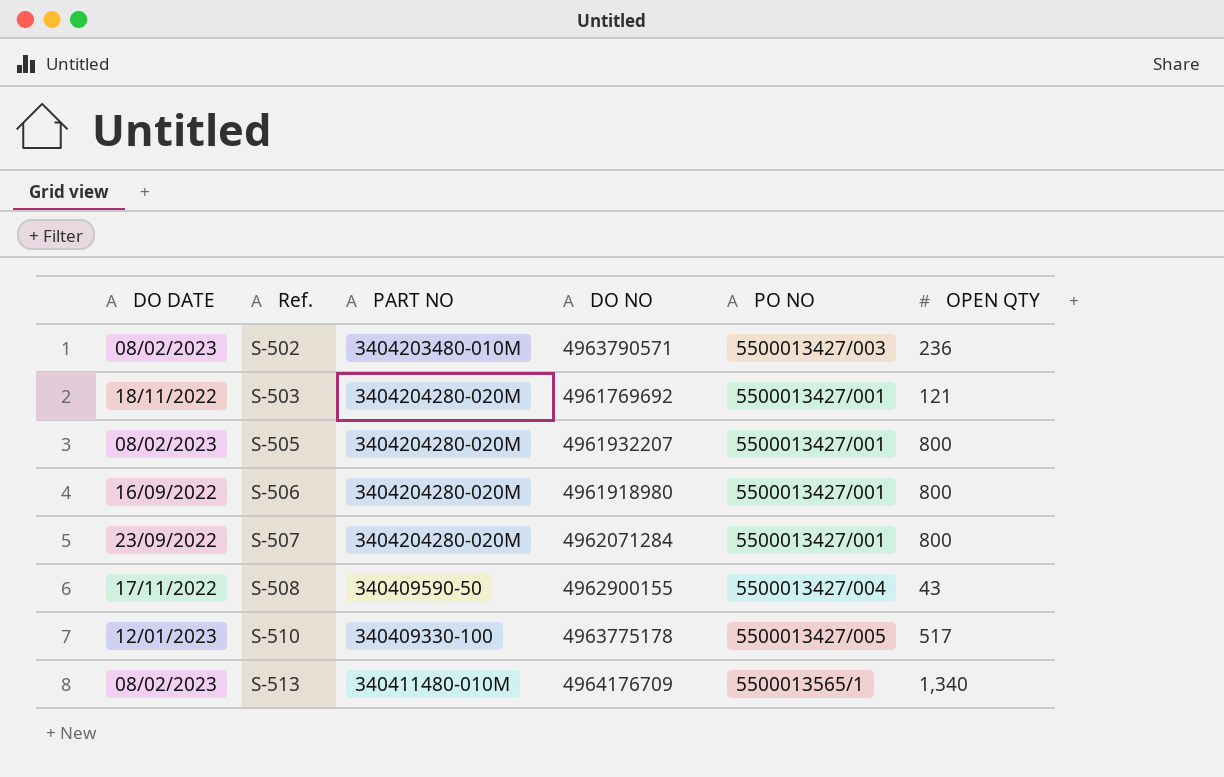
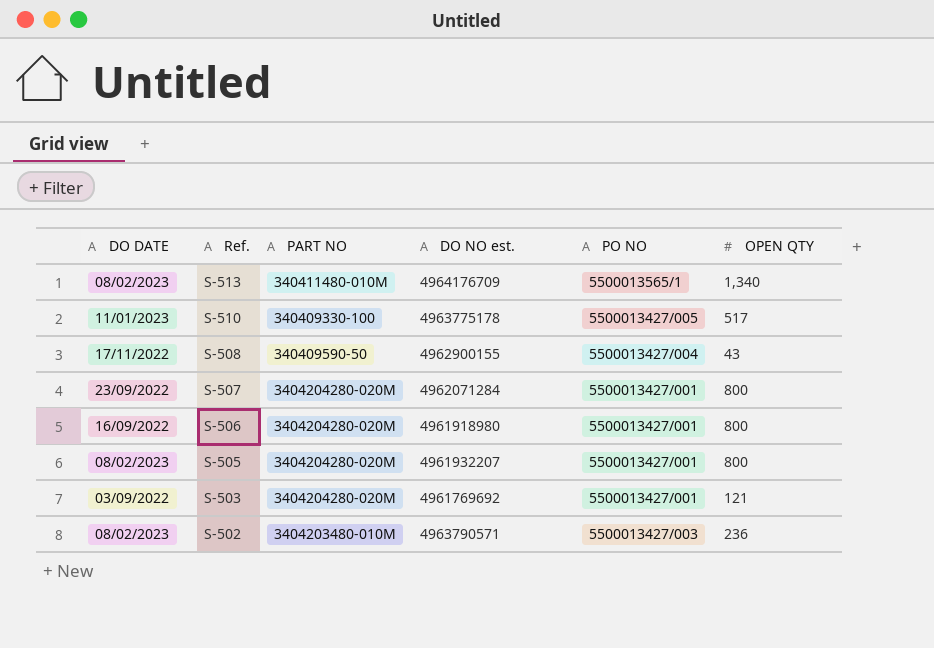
row order: Ref. ascending -> Ref. descending
column name: DO NO -> DO NO est.
S-510 | DO DATE: 12/01/2023 -> 11/01/2023
S-503 | DO DATE: 18/11/2022 -> 03/09/2022

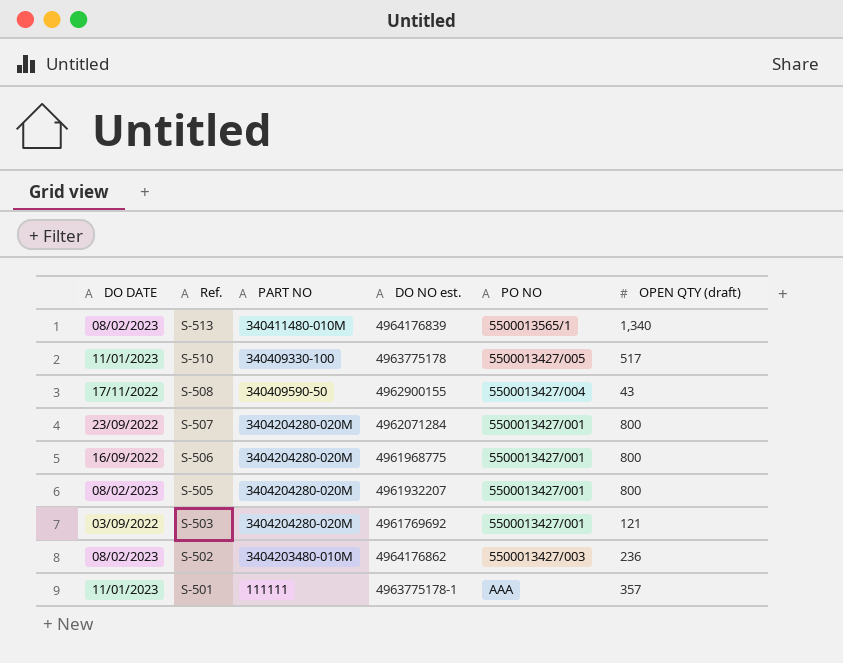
column name: OPEN QTY -> OPEN QTY (draft)
S-513 | DO NO est.: 4964176709 -> 4964176839
S-506 | DO NO est.: 4961918980 -> 4961968775
S-502 | DO NO est.: 4963790571 -> 4964176862
row S-501: none -> 11/01/2023 | 111111 | 4963775178-1 | AAA | 357

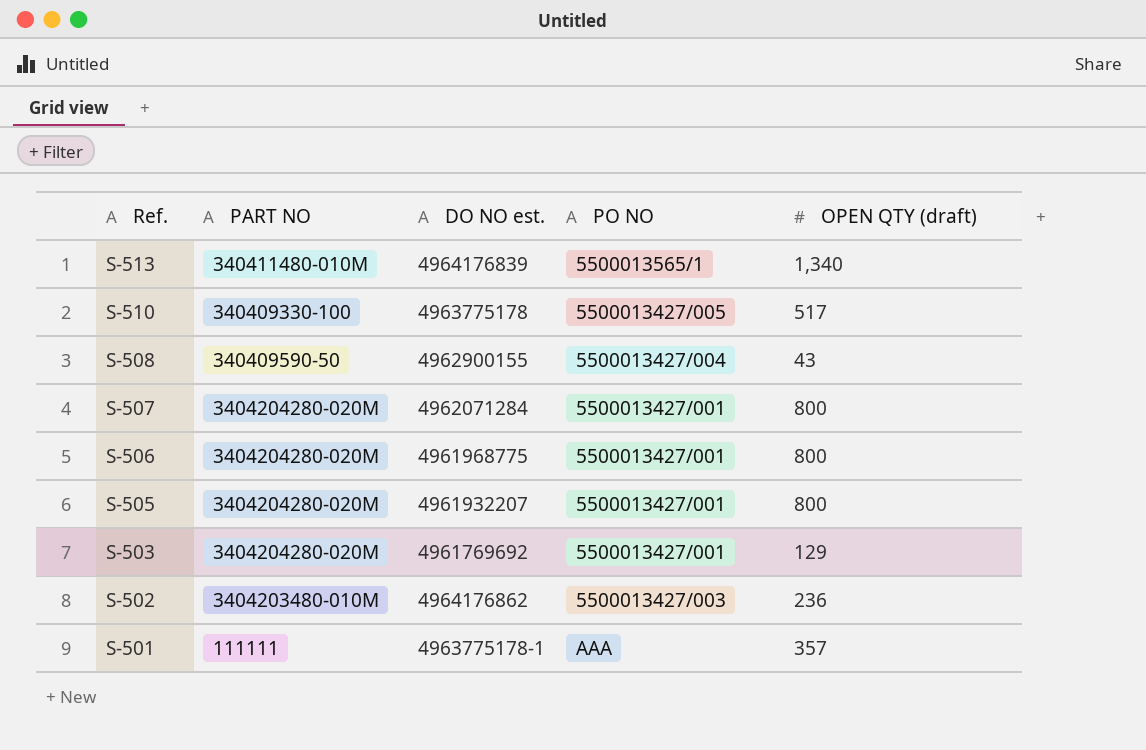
column DO DATE | position: 1 -> none
S-503 | OPEN QTY (draft): 121 -> 129

